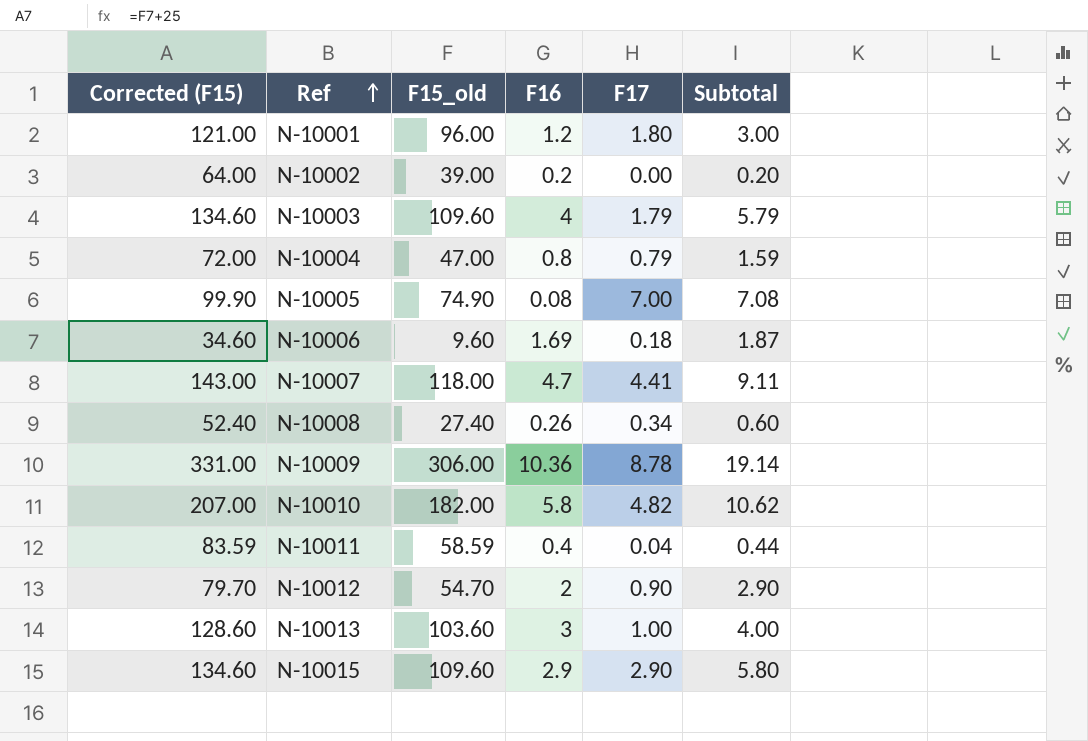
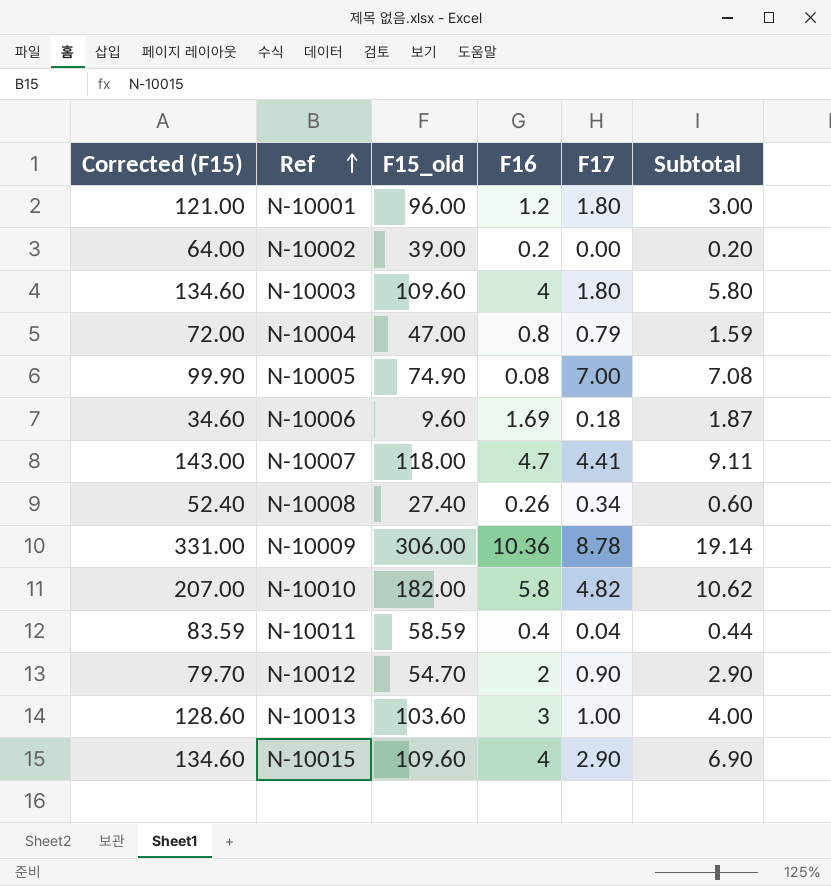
N-10003 | F17: 1.79 -> 1.80
N-10003 | Subtotal: 5.79 -> 5.80
N-10015 | F16: 2.9 -> 4
N-10015 | Subtotal: 5.80 -> 6.90

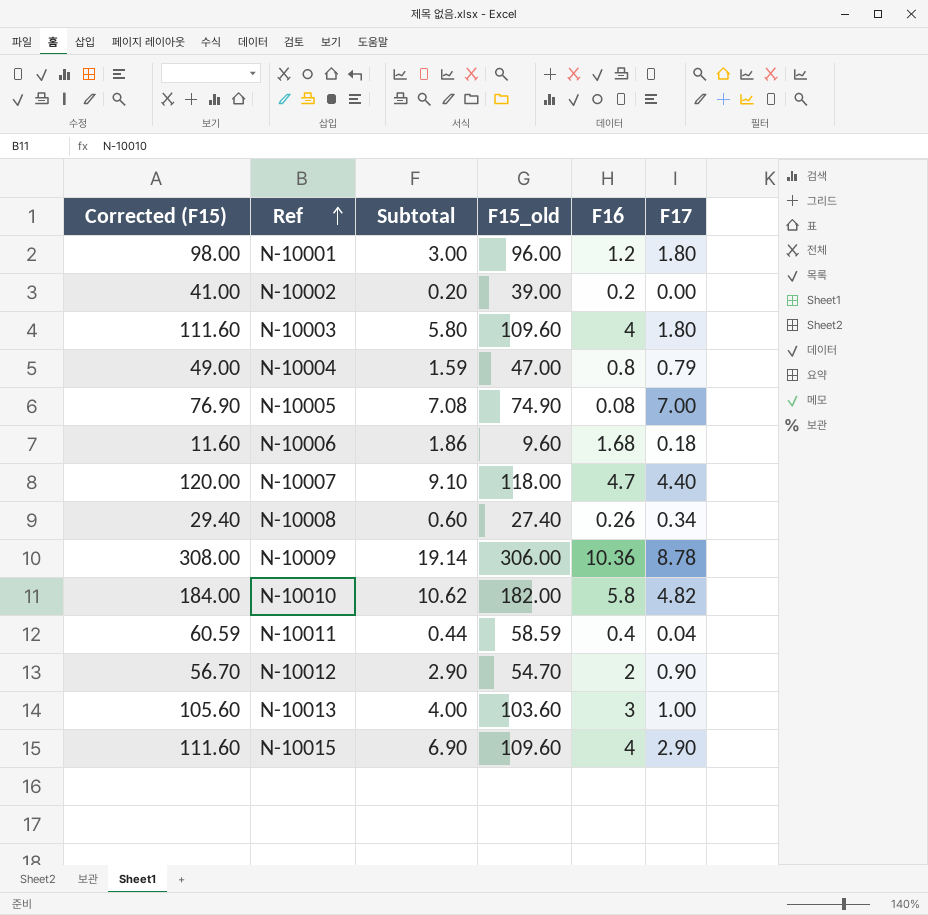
column Corrected (F15) | formula: [F15_old] + 25 -> [F15_old] + 2
column Subtotal | position: 6 -> 3
N-10006 | Subtotal: 1.87 -> 1.86
N-10006 | F16: 1.69 -> 1.68
N-10007 | Subtotal: 9.11 -> 9.10
N-10007 | F17: 4.41 -> 4.40

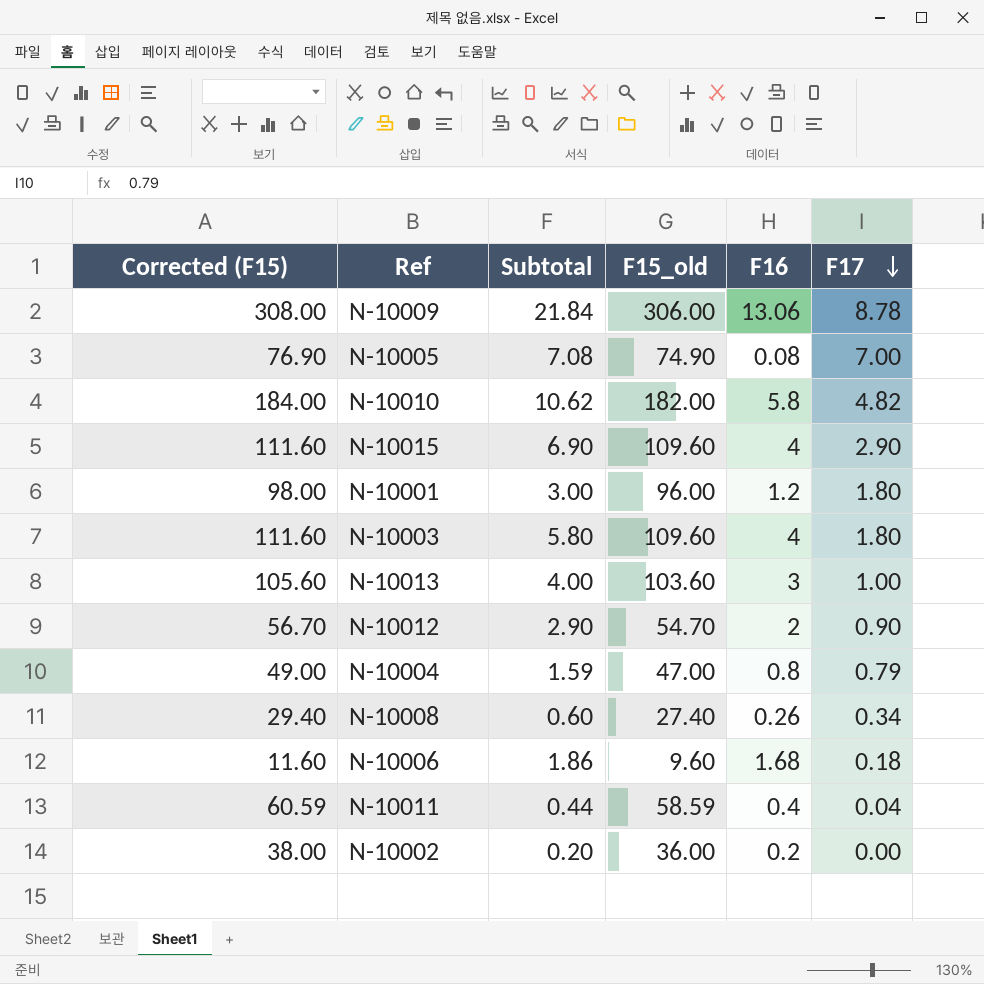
row order: Ref ascending -> F17 descending
row N-10007: 120.00 | 9.10 | 118.00 | 4.7 | 4.40 -> none
N-10009 | Subtotal: 19.14 -> 21.84
N-10009 | F16: 10.36 -> 13.06
N-10002 | Corrected (F15): 41.00 -> 38.00
N-10002 | F15_old: 39.00 -> 36.00

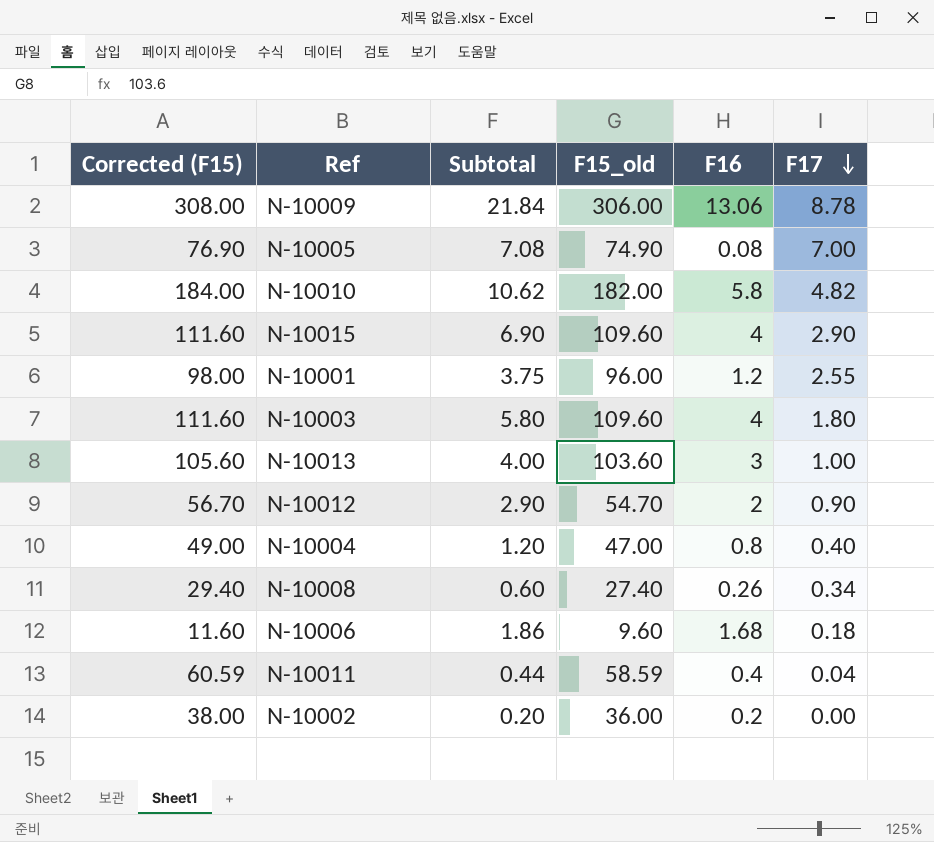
N-10001 | Subtotal: 3.00 -> 3.75
N-10001 | F17: 1.80 -> 2.55
N-10004 | Subtotal: 1.59 -> 1.20
N-10004 | F17: 0.79 -> 0.40

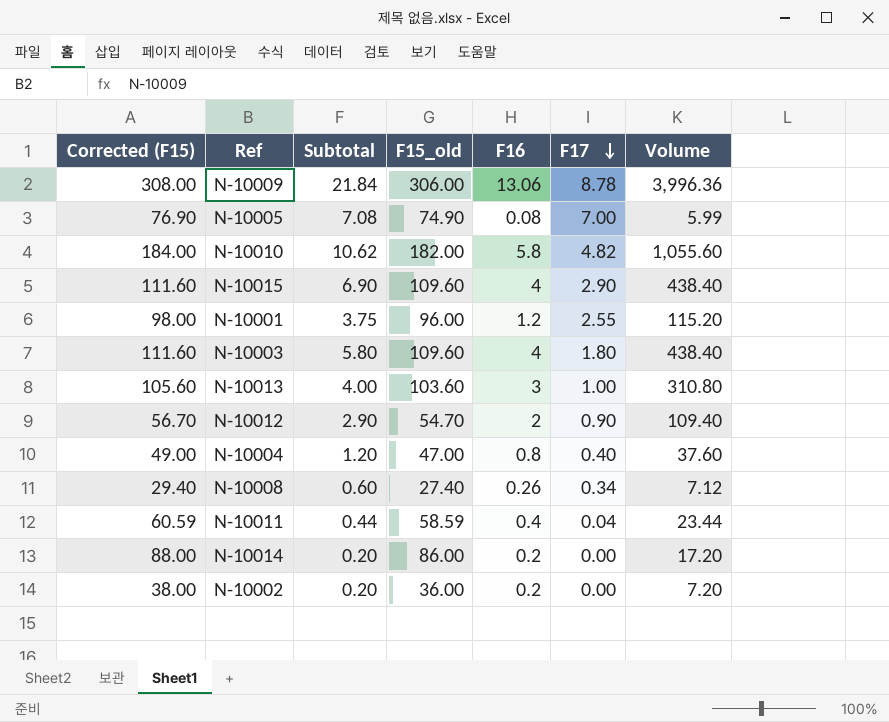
column Volume | formula: none -> [F15_old] * [F16]
row N-10006: 11.60 | 1.86 | 9.60 | 1.68 | 0.18 -> none
row N-10014: none -> 88.00 | 0.20 | 86.00 | 0.2 | 0.00 | 17.20

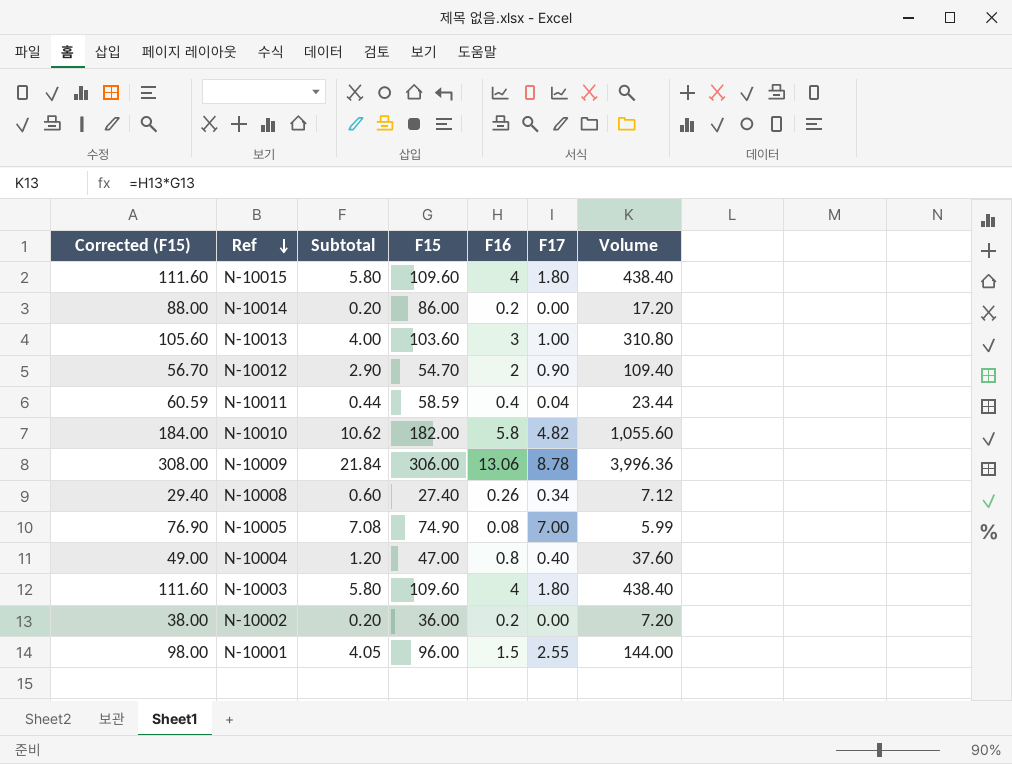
row order: F17 descending -> Ref descending
column name: F15_old -> F15
N-10015 | Subtotal: 6.90 -> 5.80
N-10015 | F17: 2.90 -> 1.80
N-10001 | Subtotal: 3.75 -> 4.05
N-10001 | F16: 1.2 -> 1.5
N-10001 | Volume: 115.20 -> 144.00

